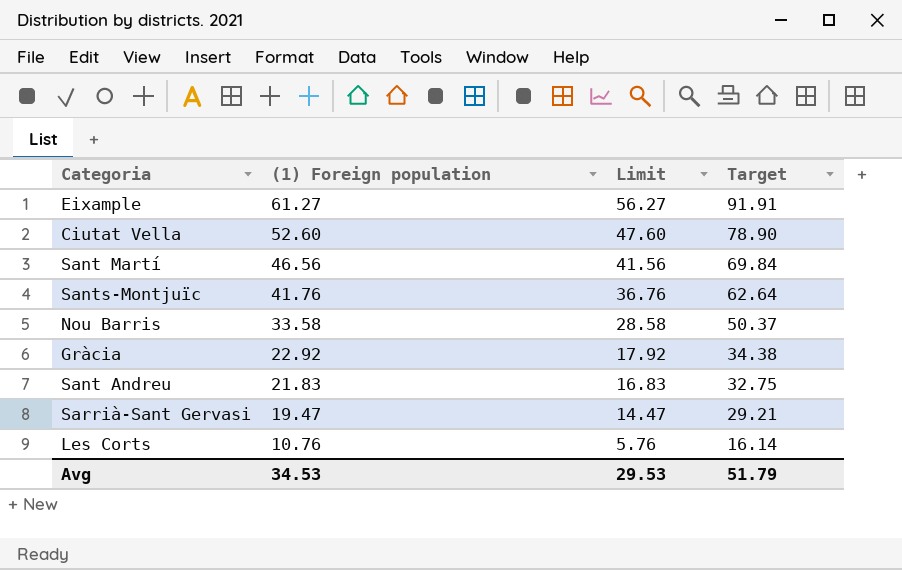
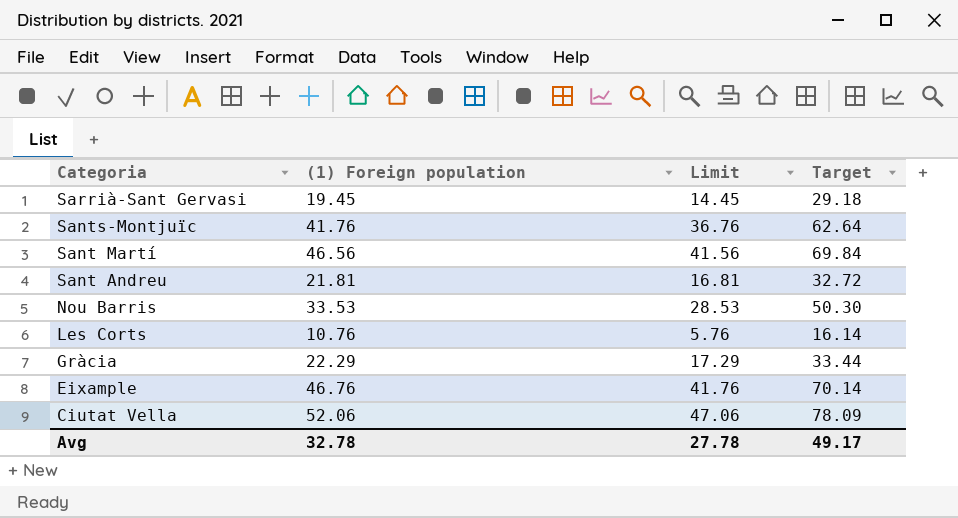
row order: (1) Foreign population descending -> Categoria descending
Sarrià-Sant Gervasi | (1) Foreign population: 19.47 -> 19.45
Sarrià-Sant Gervasi | Limit: 14.47 -> 14.45
Sarrià-Sant Gervasi | Target: 29.21 -> 29.18
Sant Andreu | (1) Foreign population: 21.83 -> 21.81
Sant Andreu | Limit: 16.83 -> 16.81
Sant Andreu | Target: 32.75 -> 32.72
Nou Barris | (1) Foreign population: 33.58 -> 33.53
Nou Barris | Limit: 28.58 -> 28.53
Nou Barris | Target: 50.37 -> 50.30
Gràcia | (1) Foreign population: 22.92 -> 22.29
Gràcia | Limit: 17.92 -> 17.29
Gràcia | Target: 34.38 -> 33.44
Eixample | (1) Foreign population: 61.27 -> 46.76
Eixample | Limit: 56.27 -> 41.76
Eixample | Target: 91.91 -> 70.14
Ciutat Vella | (1) Foreign population: 52.60 -> 52.06
Ciutat Vella | Limit: 47.60 -> 47.06
Ciutat Vella | Target: 78.90 -> 78.09
Avg | (1) Foreign population: 34.53 -> 32.78
Avg | Limit: 29.53 -> 27.78
Avg | Target: 51.79 -> 49.17

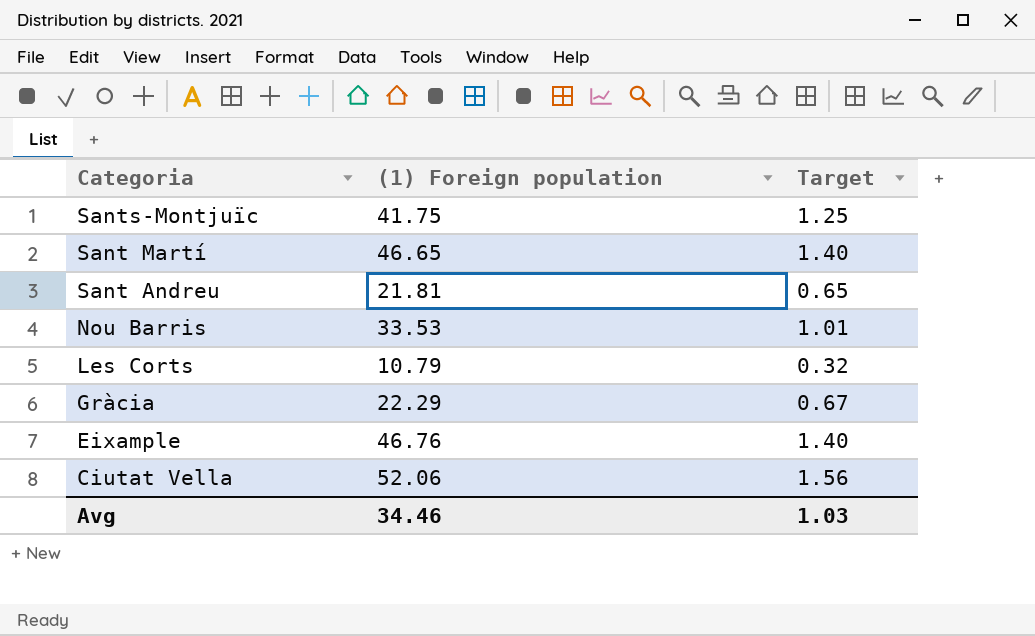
column Limit | formula: [(1) Foreign population] - 5 -> none
column Target | formula: [(1) Foreign population] * 1.5 -> [(1) Foreign population] * 0.03
row Sarrià-Sant Gervasi: 19.45 | 14.45 | 29.18 -> none
Sants-Montjuïc | (1) Foreign population: 41.76 -> 41.75
Sant Martí | (1) Foreign population: 46.56 -> 46.65
Les Corts | (1) Foreign population: 10.76 -> 10.79
Avg | (1) Foreign population: 32.78 -> 34.46
Avg | Target: 49.17 -> 1.03

